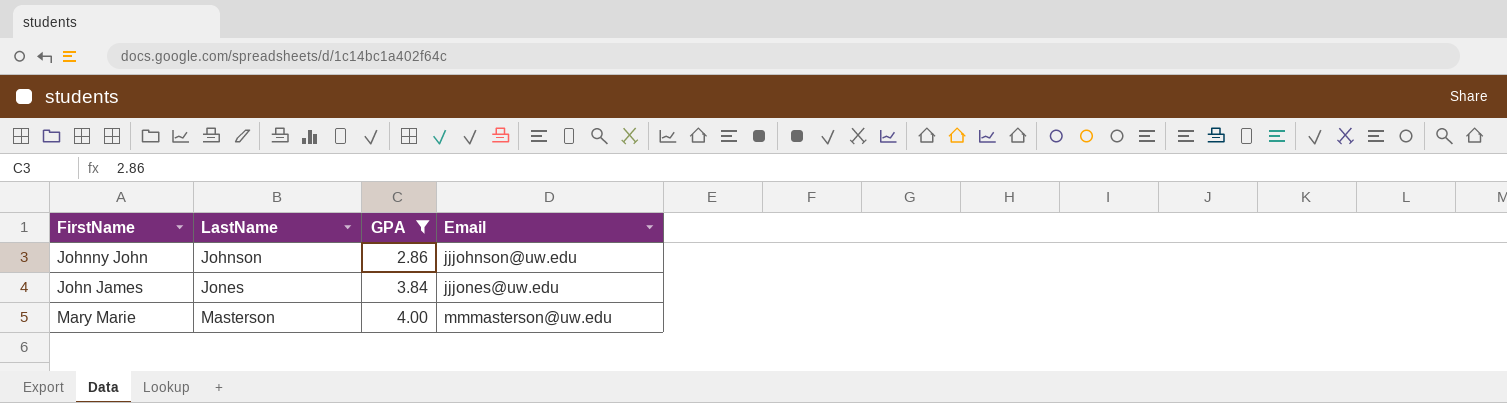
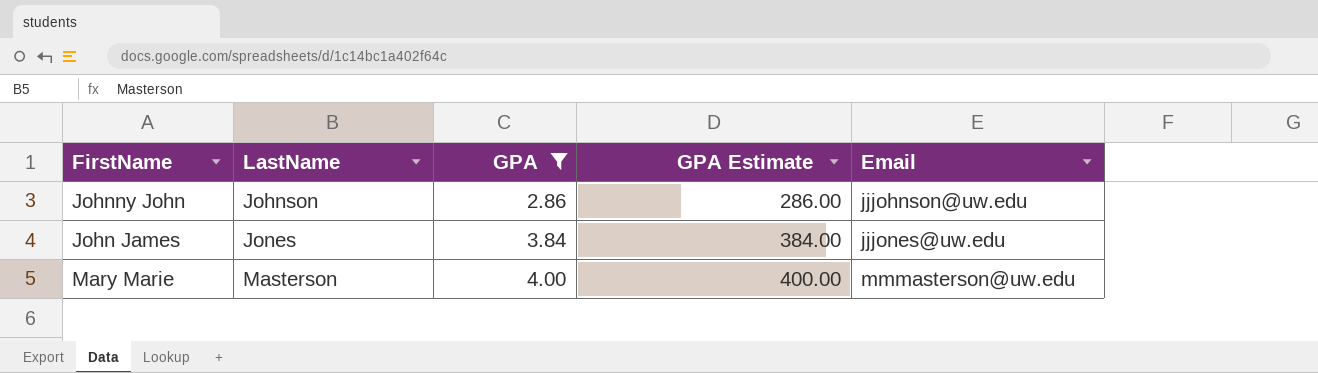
column GPA Estimate | formula: none -> [GPA] * 100

